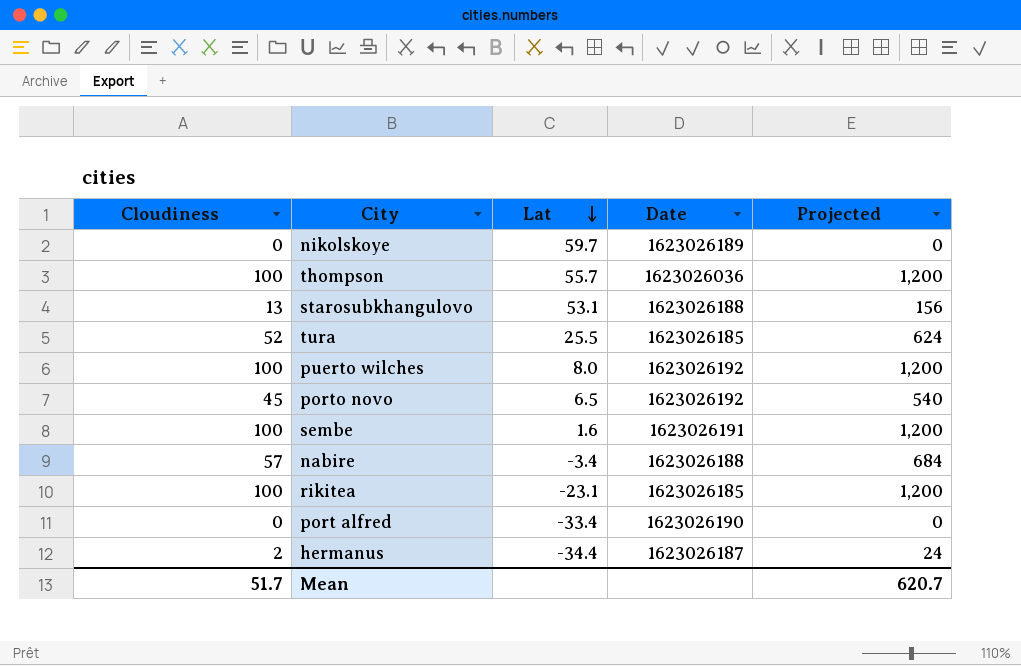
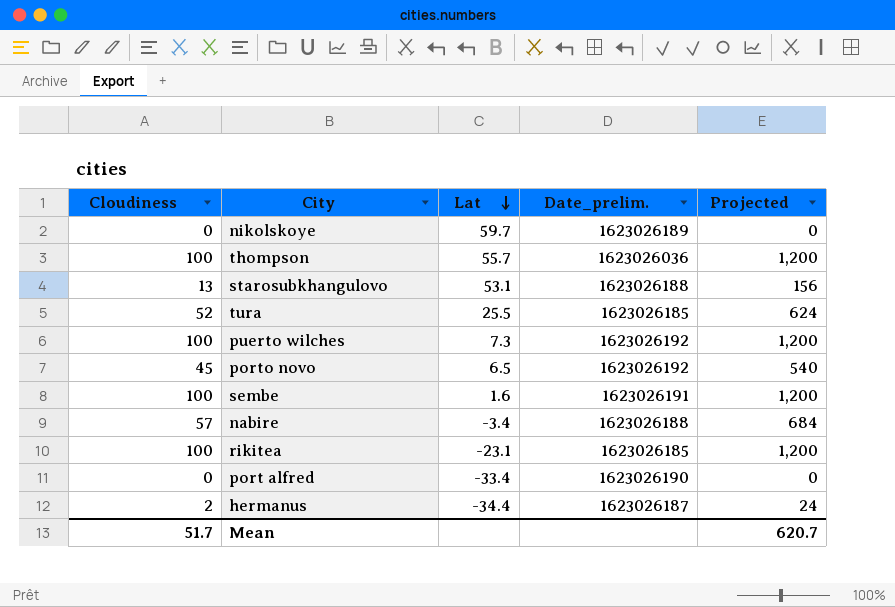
column name: Date -> Date_prelim.
puerto wilches | Lat: 8.0 -> 7.3

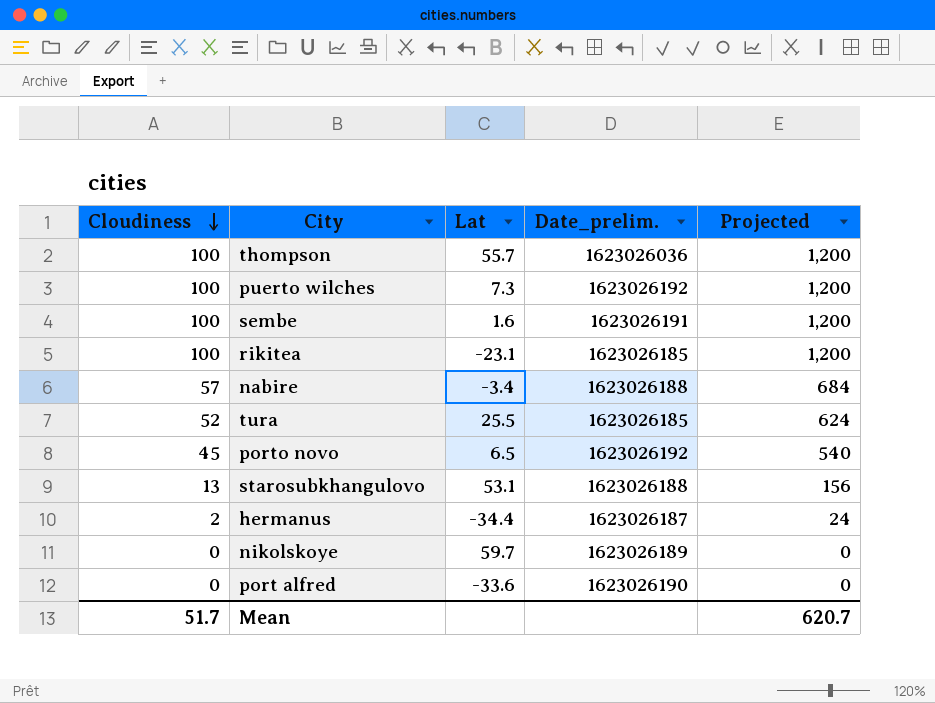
row order: Lat descending -> Cloudiness descending
port alfred | Lat: -33.4 -> -33.6

